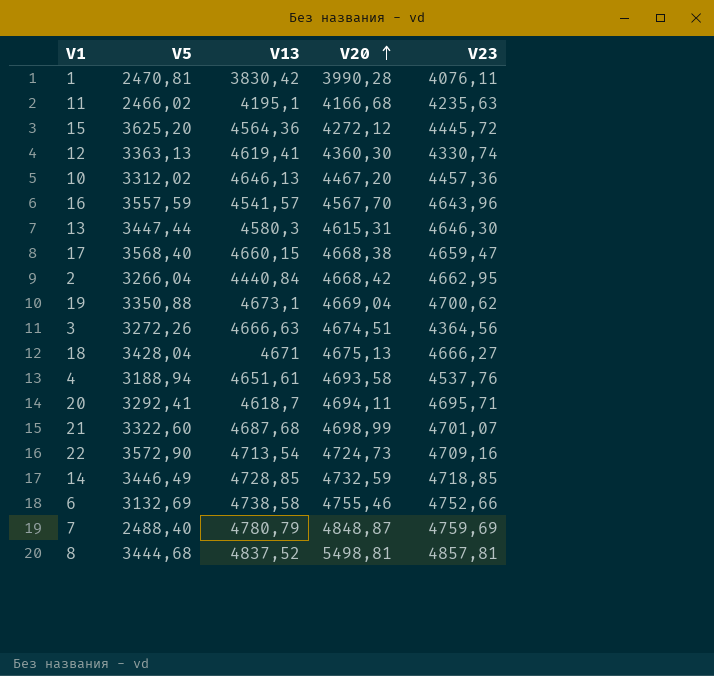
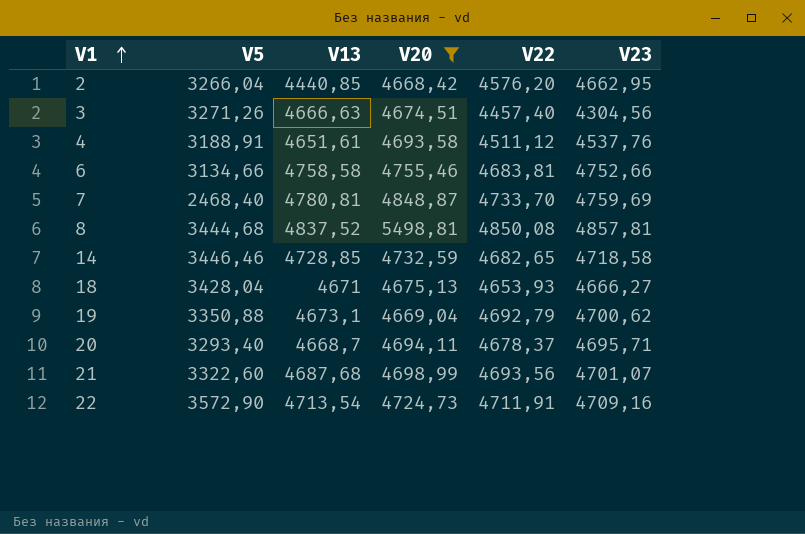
filter: none -> V20 >= 4668,42
row order: V20 ascending -> V1 ascending
column V22 | position: none -> 5
2 | V13: 4440,84 -> 4440,85
3 | V5: 3272,26 -> 3271,26
3 | V23: 4364,56 -> 4304,56
4 | V5: 3188,94 -> 3188,91
6 | V5: 3132,69 -> 3134,66
6 | V13: 4738,58 -> 4758,58
7 | V5: 2488,40 -> 2468,40
7 | V13: 4780,79 -> 4780,81
14 | V5: 3446,49 -> 3446,46
14 | V23: 4718,85 -> 4718,58
20 | V5: 3292,41 -> 3293,40
20 | V13: 4618,7 -> 4668,7

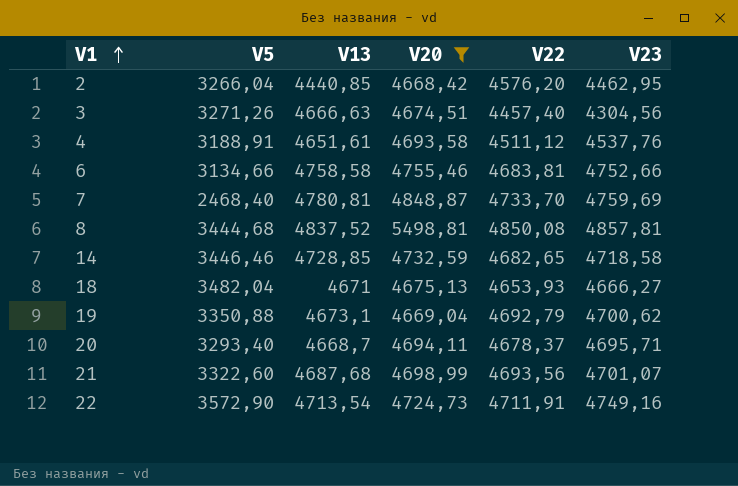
2 | V23: 4662,95 -> 4462,95
18 | V5: 3428,04 -> 3482,04
22 | V23: 4709,16 -> 4749,16

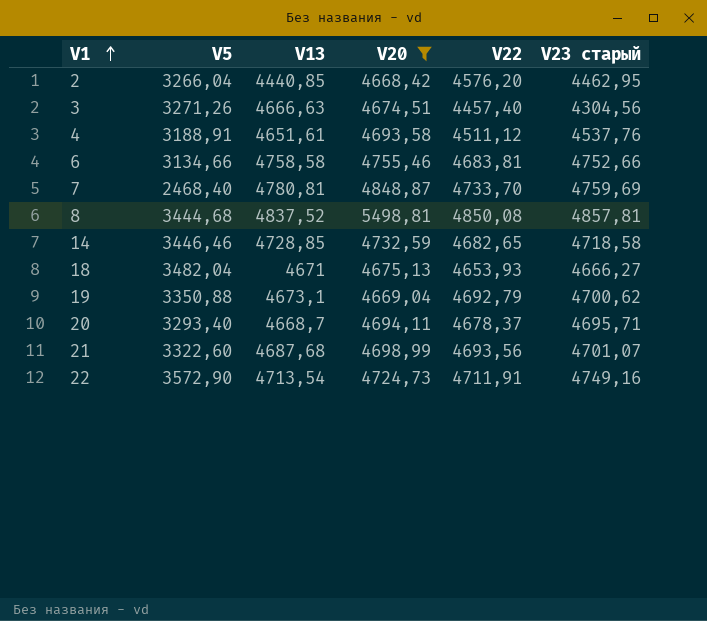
column name: V23 -> V23 старый

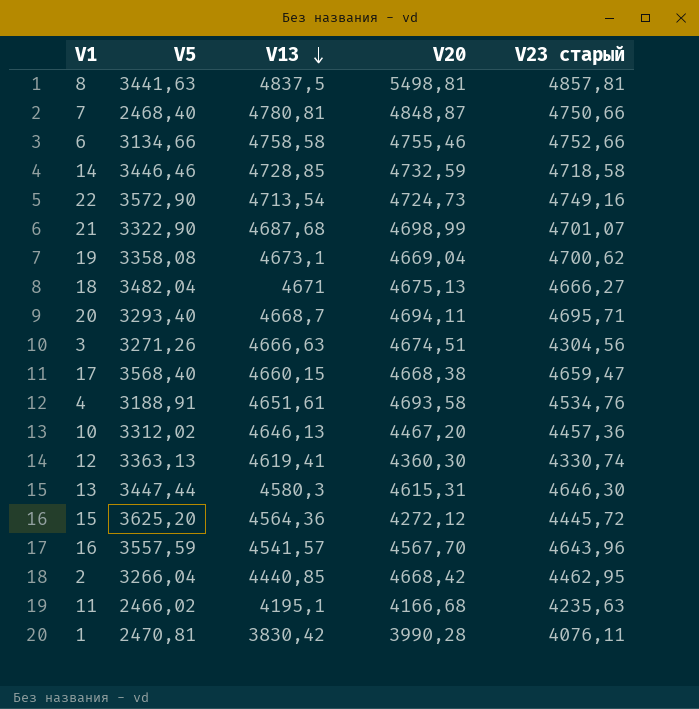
filter: V20 >= 4668,42 -> none
row order: V1 ascending -> V13 descending
column V22 | position: 5 -> none
8 | V5: 3444,68 -> 3441,63
8 | V13: 4837,52 -> 4837,5
7 | V23 старый: 4759,69 -> 4750,66
21 | V5: 3322,60 -> 3322,90
19 | V5: 3350,88 -> 3358,08
4 | V23 старый: 4537,76 -> 4534,76

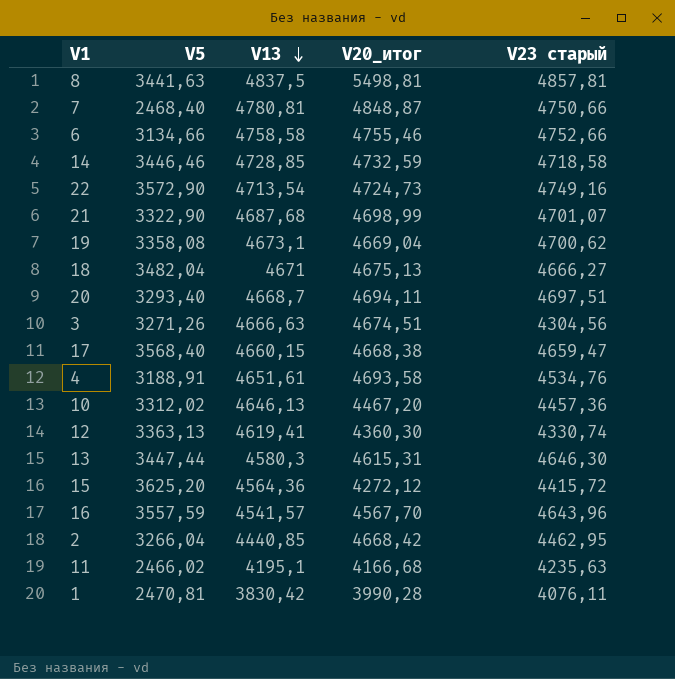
column name: V20 -> V20_итог
20 | V23 старый: 4695,71 -> 4697,51
15 | V23 старый: 4445,72 -> 4415,72

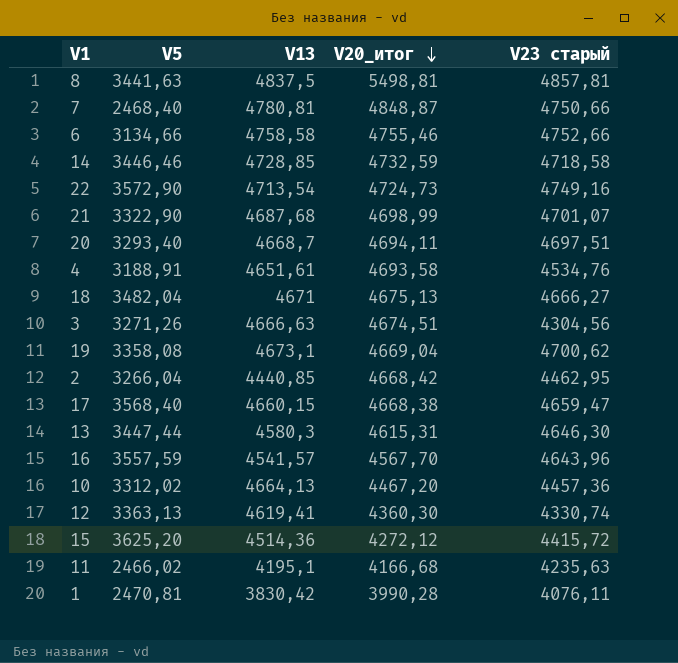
row order: V13 descending -> V20_итог descending
10 | V13: 4646,13 -> 4664,13
15 | V13: 4564,36 -> 4514,36

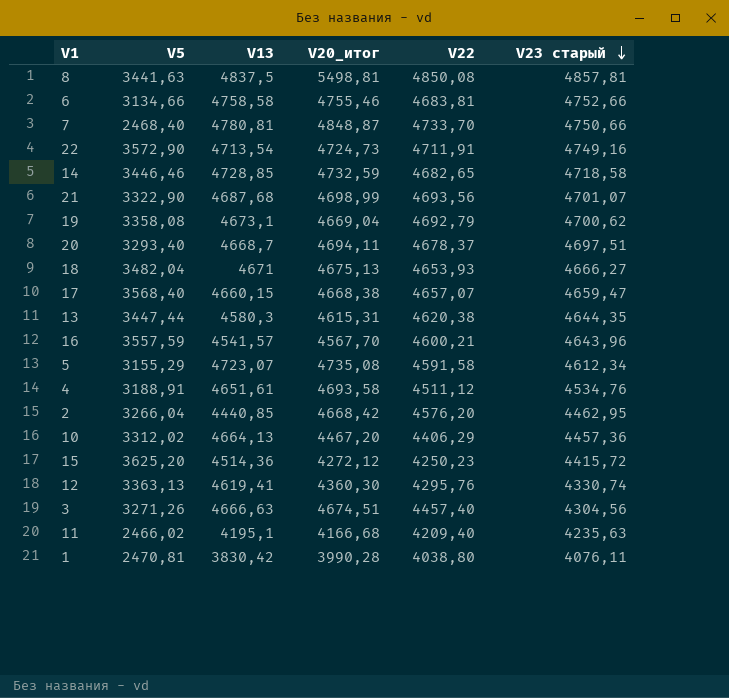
row order: V20_итог descending -> V23 старый descending
column V22 | position: none -> 5
13 | V23 старый: 4646,30 -> 4644,35
row 5: none -> 3155,29 | 4723,07 | 4735,08 | 4591,58 | 4612,34

